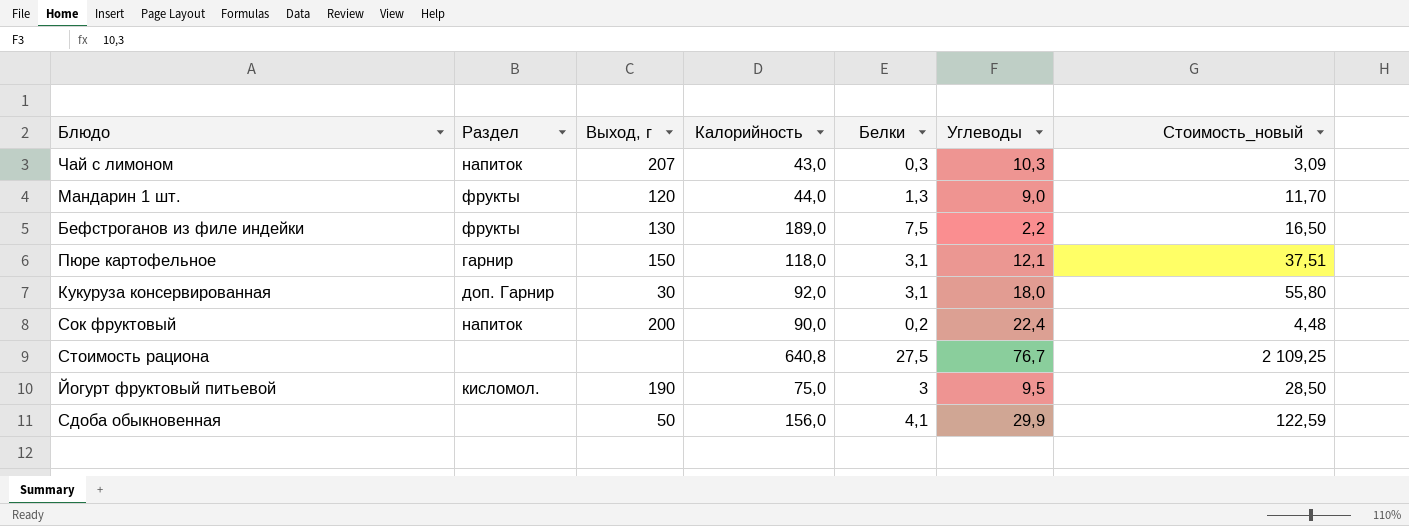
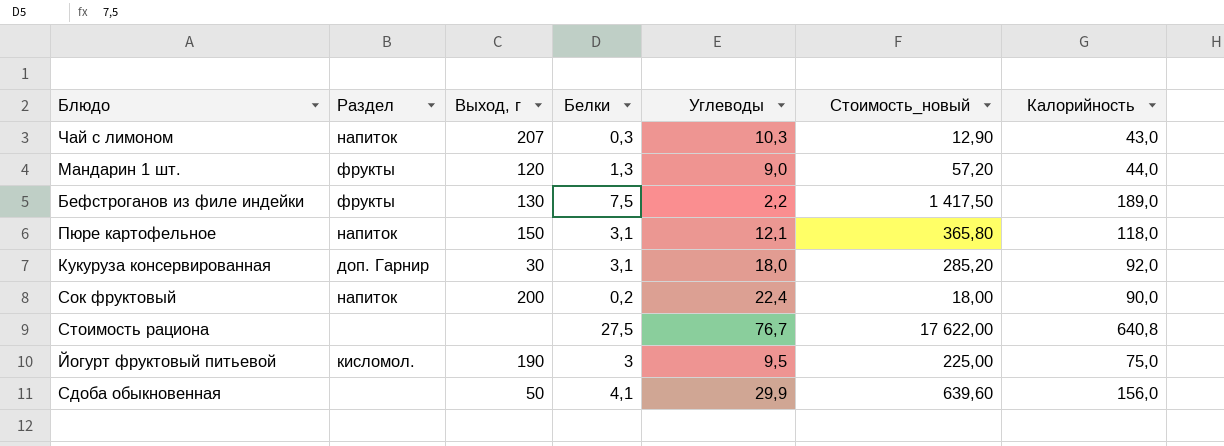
column Стоимость_новый | formula: [Белки] * [Углеводы] -> [Белки] * [Калорийность]
column Калорийность | position: 4 -> 7
Пюре картофельное | Раздел: гарнир -> напиток

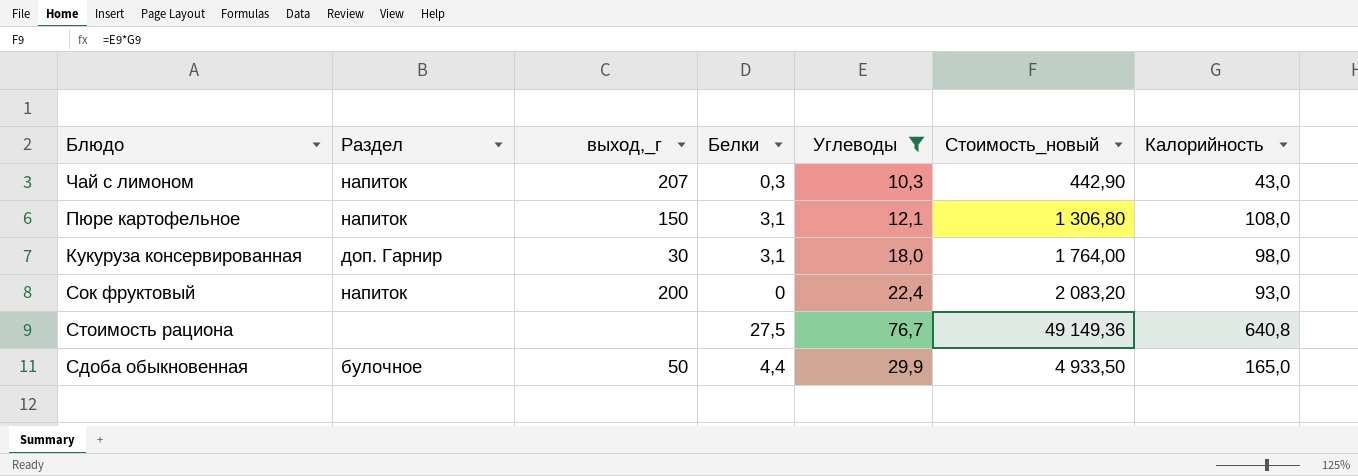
filter: none -> Углеводы >= 10,3
column name: Выход, г -> выход,_г
column Стоимость_новый | formula: [Белки] * [Калорийность] -> [Углеводы] * [Калорийность]
Пюре картофельное | Калорийность: 118,0 -> 108,0
Кукуруза консервированная | Калорийность: 92,0 -> 98,0
Сок фруктовый | Белки: 0,2 -> 0
Сок фруктовый | Калорийность: 90,0 -> 93,0
Сдоба обыкновенная | Раздел: none -> булочное
Сдоба обыкновенная | Белки: 4,1 -> 4,4
Сдоба обыкновенная | Калорийность: 156,0 -> 165,0

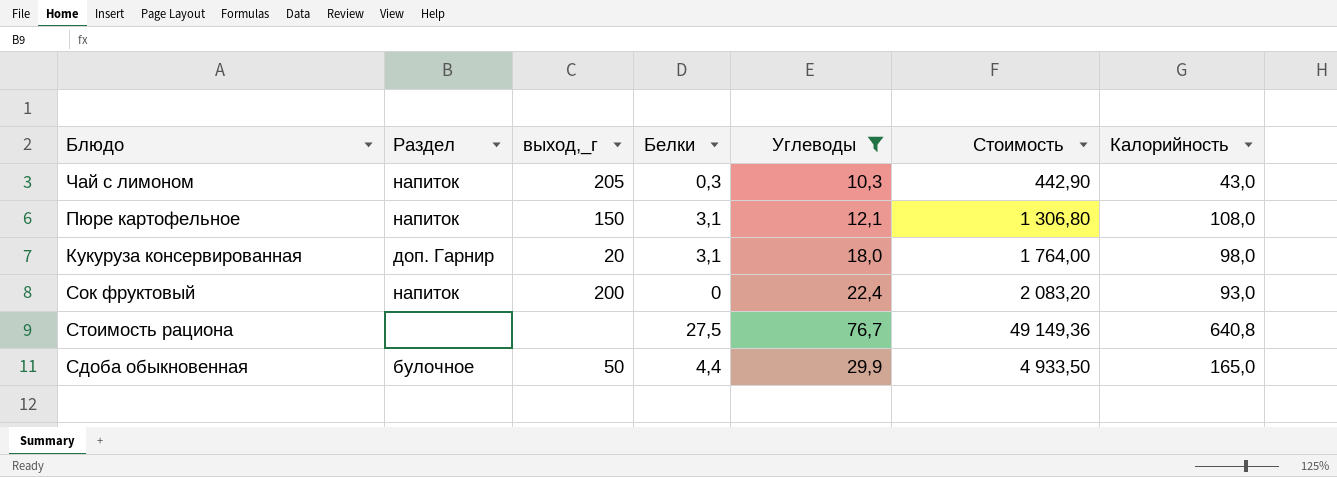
column name: Стоимость_новый -> Стоимость
Чай с лимоном | выход,_г: 207 -> 205
Кукуруза консервированная | выход,_г: 30 -> 20

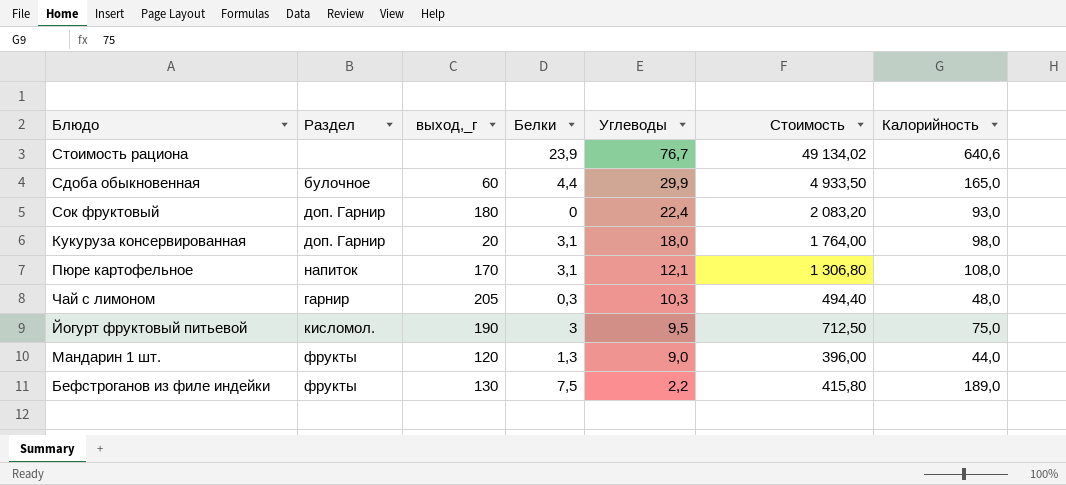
filter: Углеводы >= 10,3 -> none
row order: none -> Углеводы descending
Стоимость рациона | Белки: 27,5 -> 23,9
Стоимость рациона | Стоимость: 49 149,36 -> 49 134,02
Стоимость рациона | Калорийность: 640,8 -> 640,6
Сдоба обыкновенная | выход,_г: 50 -> 60
Сок фруктовый | Раздел: напиток -> доп. Гарнир
Сок фруктовый | выход,_г: 200 -> 180
Пюре картофельное | выход,_г: 150 -> 170
Чай с лимоном | Раздел: напиток -> гарнир
Чай с лимоном | Стоимость: 442,90 -> 494,40
Чай с лимоном | Калорийность: 43,0 -> 48,0

